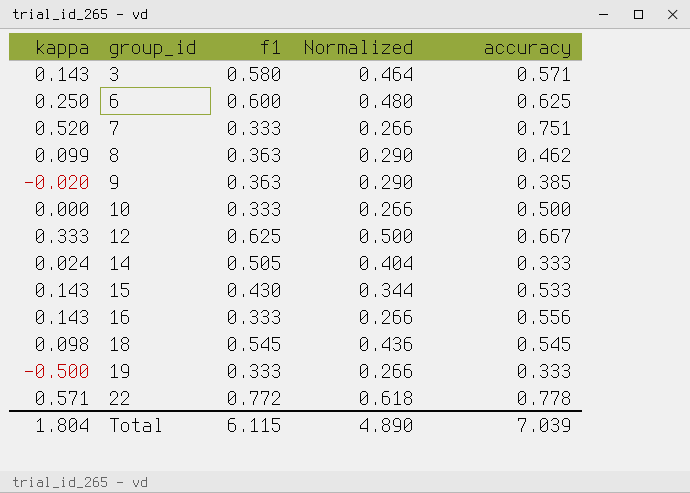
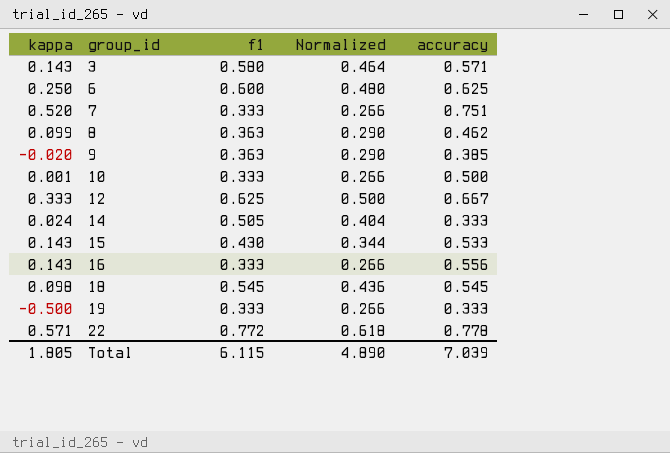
10 | kappa: 0.000 -> 0.001
Total | kappa: 1.804 -> 1.805

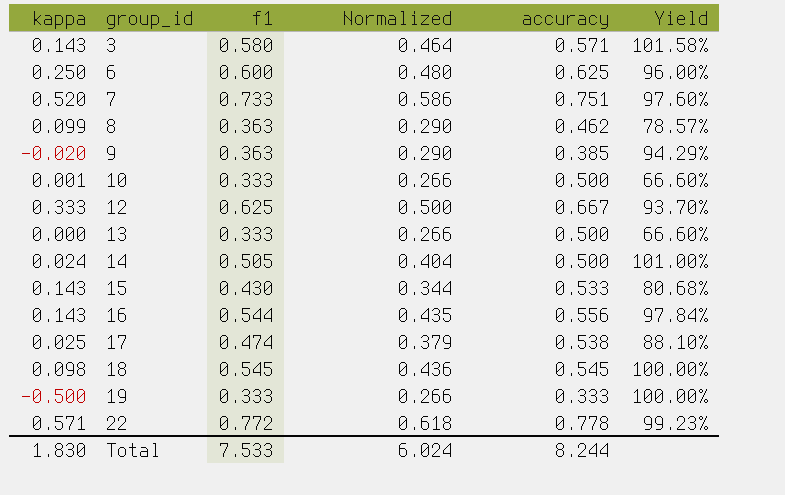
column Yield | formula: none -> [f1] / [accuracy]
7 | f1: 0.333 -> 0.733
7 | Normalized: 0.266 -> 0.586
row 13: none -> 0.000 | 0.333 | 0.266 | 0.500 | 66.60%
14 | accuracy: 0.333 -> 0.500
16 | f1: 0.333 -> 0.544
16 | Normalized: 0.266 -> 0.435
row 17: none -> 0.025 | 0.474 | 0.379 | 0.538 | 88.10%
Total | kappa: 1.805 -> 1.830
Total | f1: 6.115 -> 7.533
Total | Normalized: 4.890 -> 6.024
Total | accuracy: 7.039 -> 8.244

